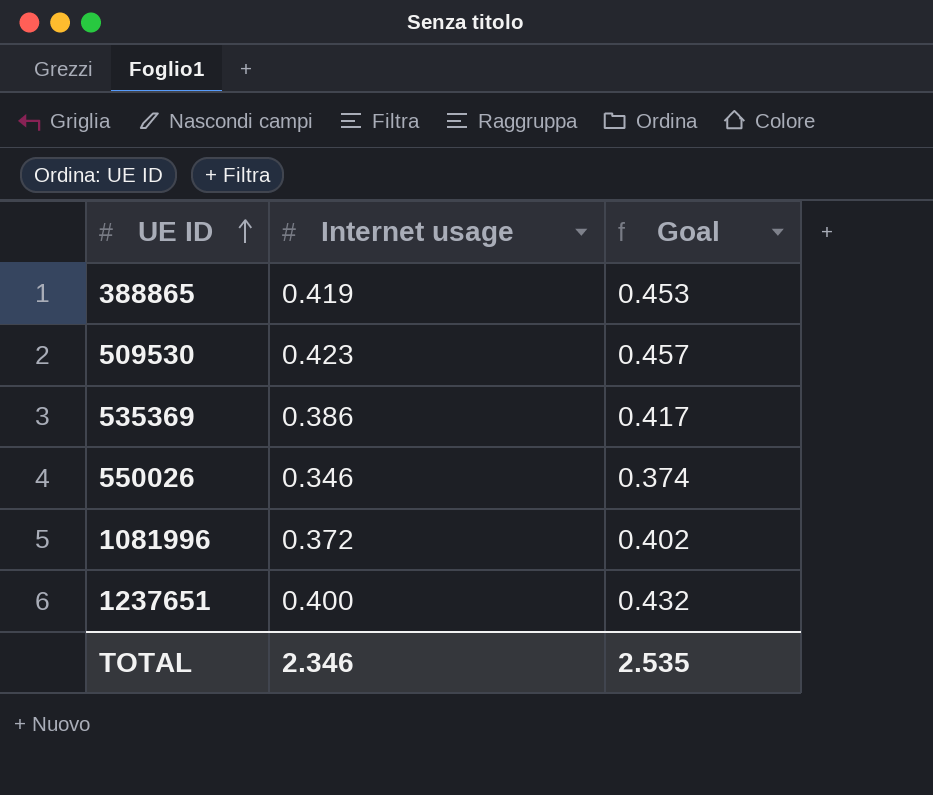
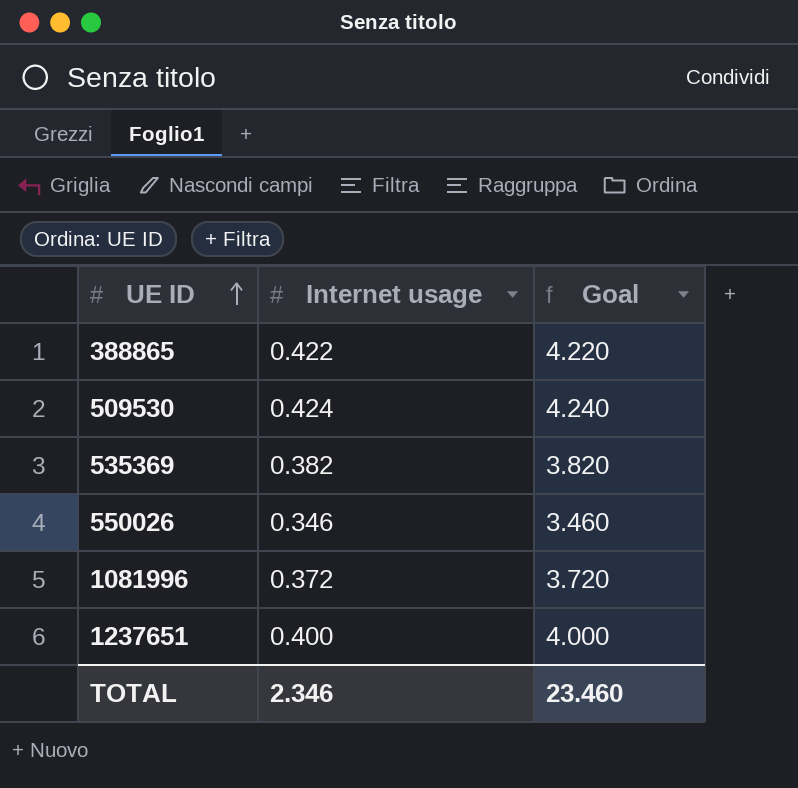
column Goal | formula: [Internet usage] * 1.08 -> [Internet usage] * 10
388865 | Internet usage: 0.419 -> 0.422
509530 | Internet usage: 0.423 -> 0.424
535369 | Internet usage: 0.386 -> 0.382
TOTAL | Goal: 2.535 -> 23.460

